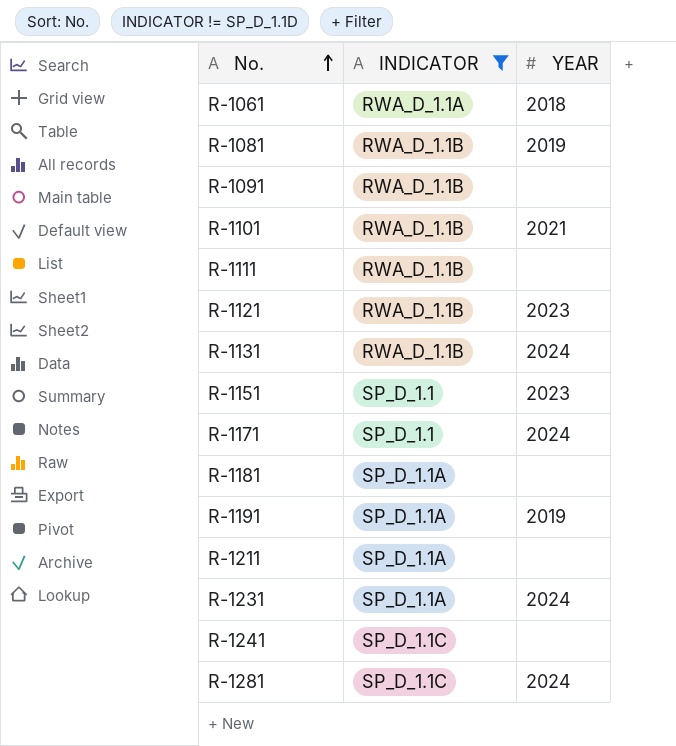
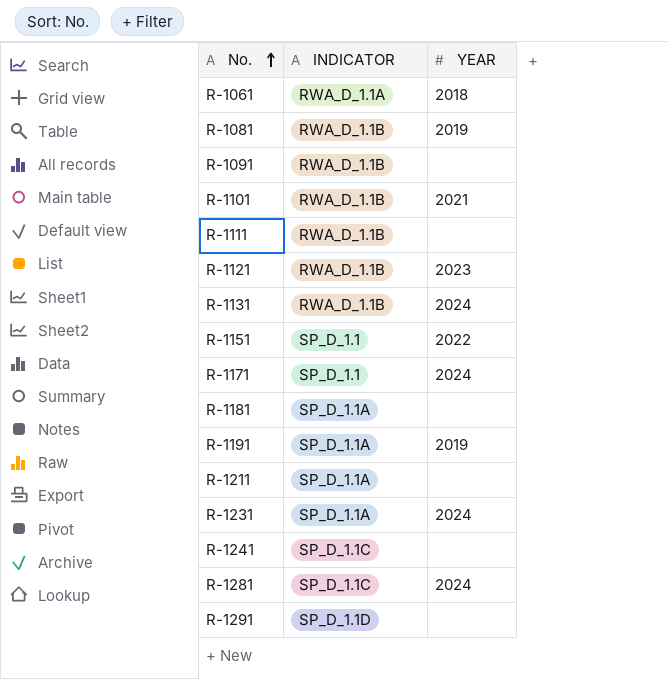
filter: INDICATOR != SP_D_1.1D -> none
R-1151 | YEAR: 2023 -> 2022

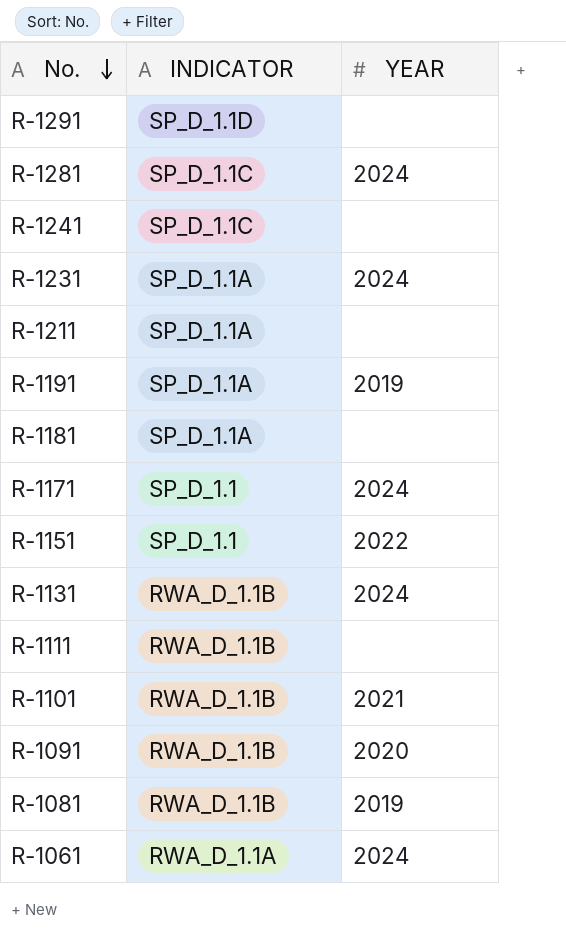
row order: No. ascending -> No. descending
row R-1121: RWA_D_1.1B | 2023 -> none
R-1091 | YEAR: none -> 2020
R-1061 | YEAR: 2018 -> 2024

